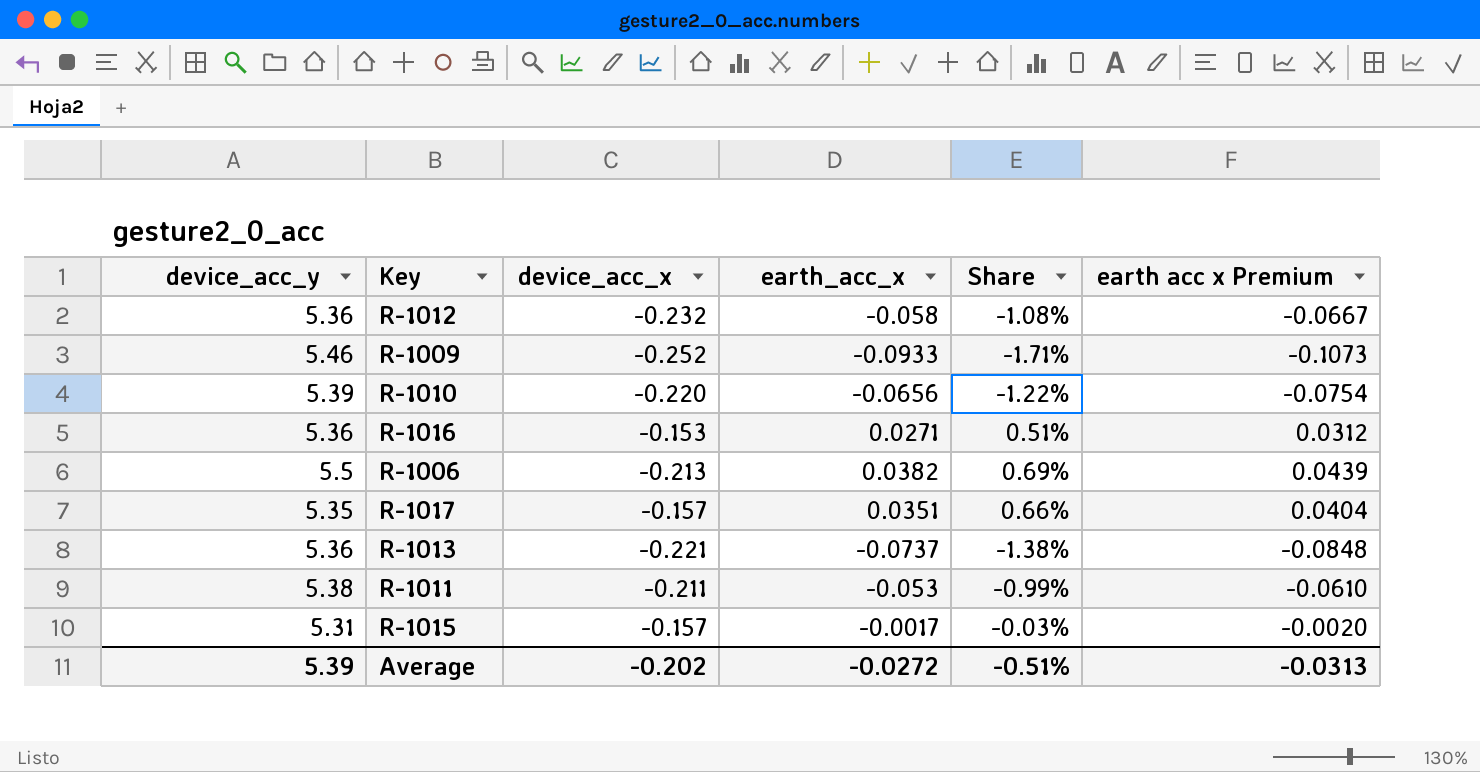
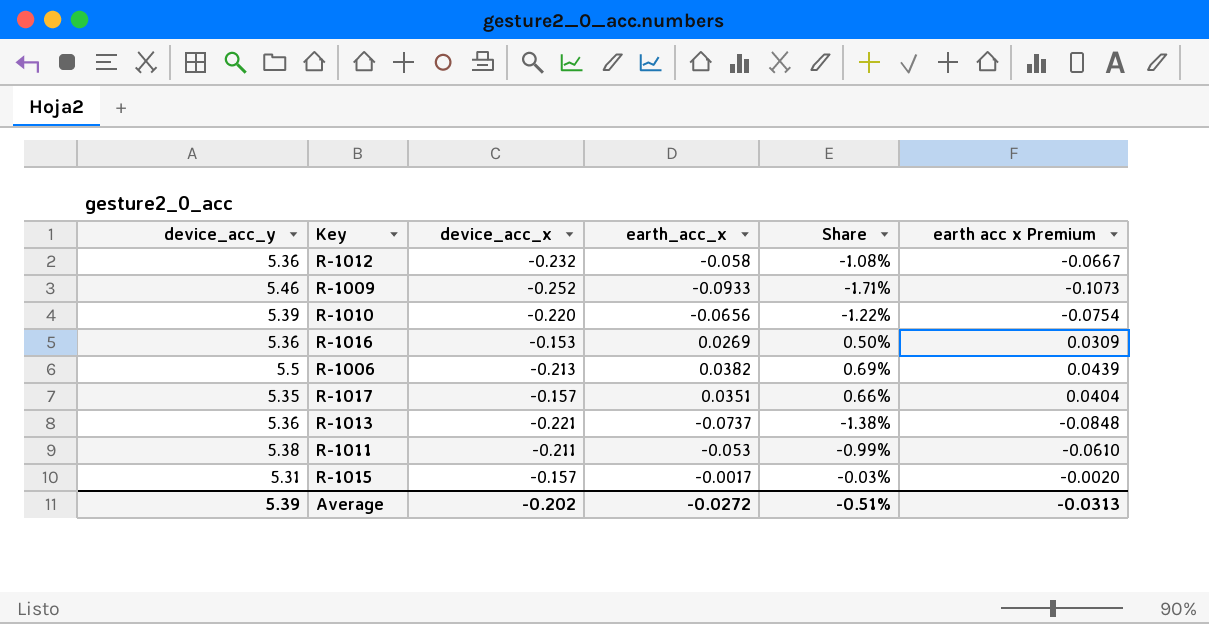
R-1016 | earth_acc_x: 0.0271 -> 0.0269
R-1016 | Share: 0.51% -> 0.50%
R-1016 | earth acc x Premium: 0.0312 -> 0.0309

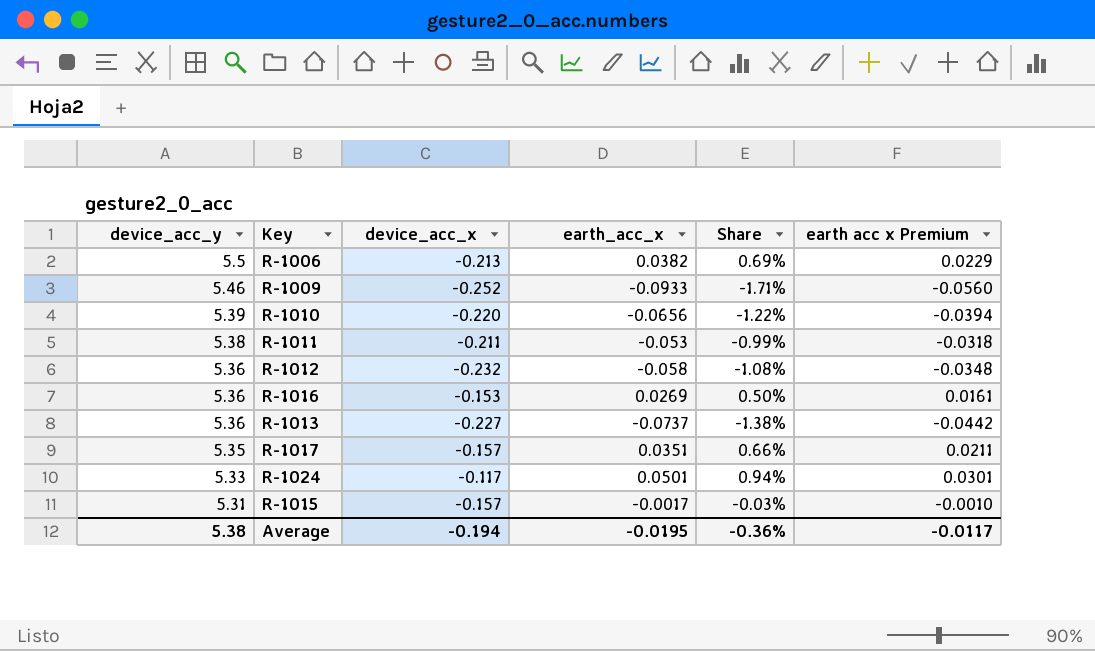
row order: none -> device_acc_y descending
column earth acc x Premium | formula: [earth_acc_x] * 1.15 -> [earth_acc_x] * 0.6
R-1013 | device_acc_x: -0.221 -> -0.227
row R-1024: none -> 5.33 | -0.117 | 0.0501 | 0.94% | 0.0301
Average | device_acc_y: 5.39 -> 5.38
Average | device_acc_x: -0.202 -> -0.194
Average | earth_acc_x: -0.0272 -> -0.0195
Average | Share: -0.51% -> -0.36%
Average | earth acc x Premium: -0.0313 -> -0.0117

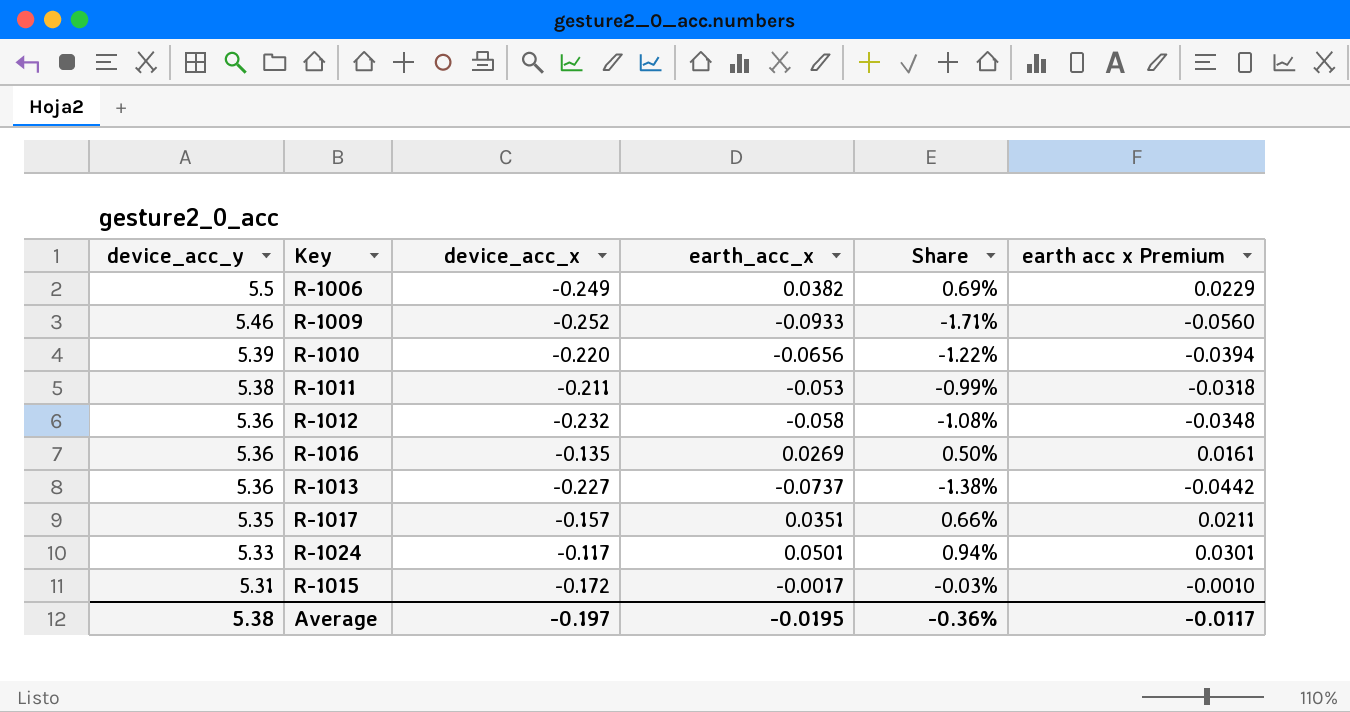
R-1006 | device_acc_x: -0.213 -> -0.249
R-1016 | device_acc_x: -0.153 -> -0.135
R-1015 | device_acc_x: -0.157 -> -0.172
Average | device_acc_x: -0.194 -> -0.197

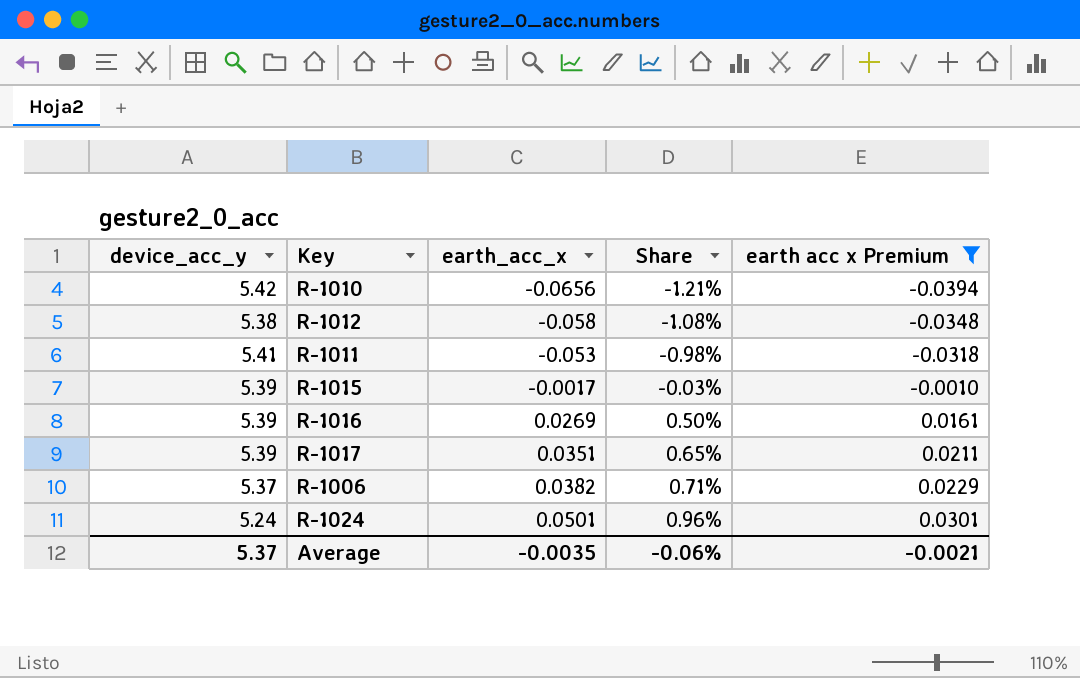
filter: none -> earth acc x Premium >= -0.0394
row order: device_acc_y descending -> earth_acc_x ascending
column device_acc_x | position: 3 -> none
R-1010 | device_acc_y: 5.39 -> 5.42
R-1010 | Share: -1.22% -> -1.21%
R-1012 | device_acc_y: 5.36 -> 5.38
R-1011 | device_acc_y: 5.38 -> 5.41
R-1011 | Share: -0.99% -> -0.98%
R-1015 | device_acc_y: 5.31 -> 5.39
R-1016 | device_acc_y: 5.36 -> 5.39
R-1017 | device_acc_y: 5.35 -> 5.39
R-1017 | Share: 0.66% -> 0.65%
R-1006 | device_acc_y: 5.5 -> 5.37
R-1006 | Share: 0.69% -> 0.71%
R-1024 | device_acc_y: 5.33 -> 5.24
R-1024 | Share: 0.94% -> 0.96%
Average | device_acc_y: 5.38 -> 5.37
Average | earth_acc_x: -0.0195 -> -0.0035
Average | Share: -0.36% -> -0.06%
Average | earth acc x Premium: -0.0117 -> -0.0021

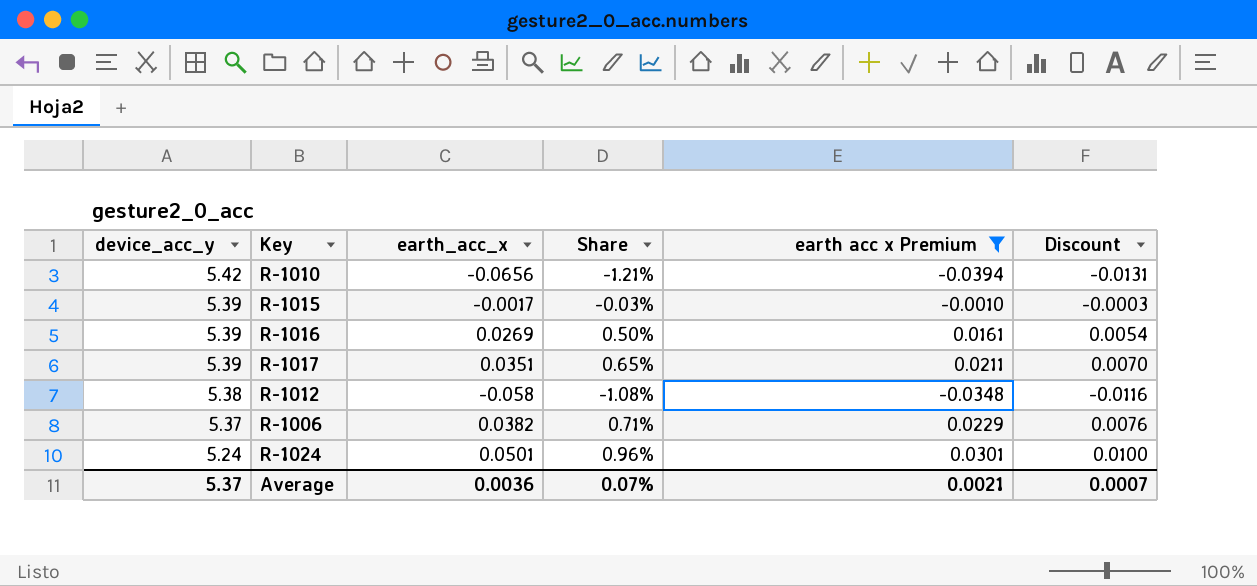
row order: earth_acc_x ascending -> device_acc_y descending
column Discount | formula: none -> [earth_acc_x] * 0.2
row R-1011: 5.41 | -0.053 | -0.98% | -0.0318 -> none
Average | earth_acc_x: -0.0035 -> 0.0036
Average | Share: -0.06% -> 0.07%
Average | earth acc x Premium: -0.0021 -> 0.0021

